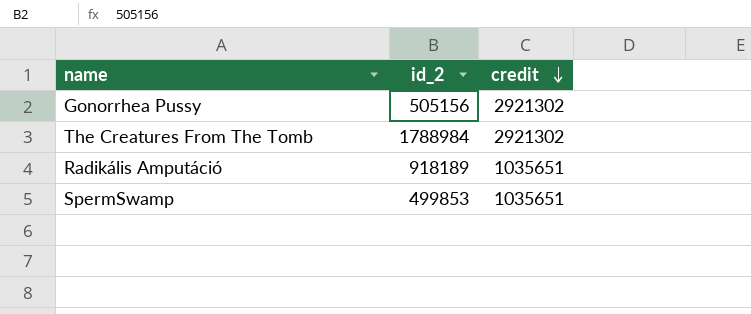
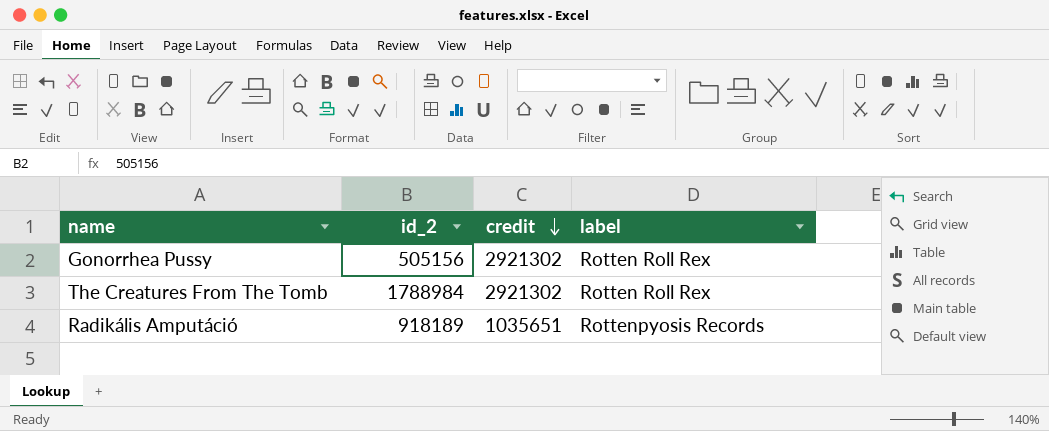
column label | position: none -> 4
row SpermSwamp: 499853 | 1035651 -> none

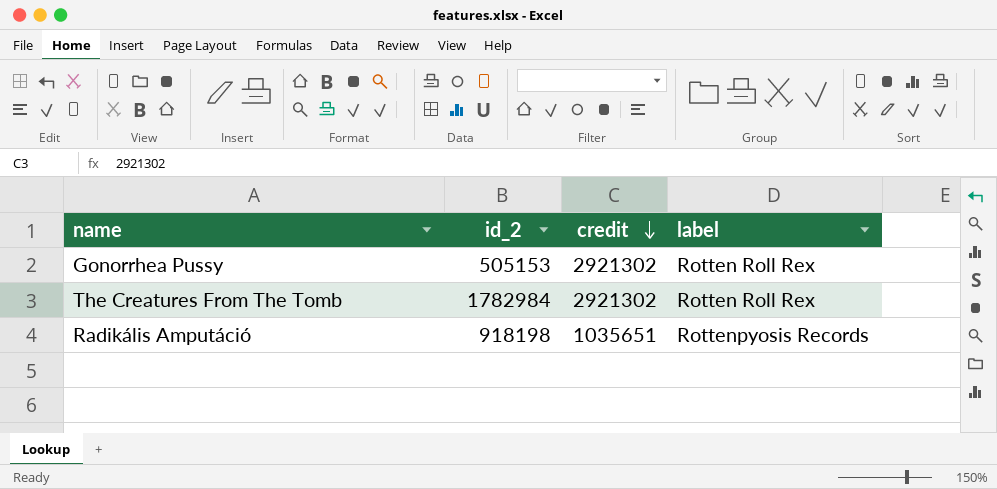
Gonorrhea Pussy | id_2: 505156 -> 505153
The Creatures From The Tomb | id_2: 1788984 -> 1782984
Radikális Amputáció | id_2: 918189 -> 918198

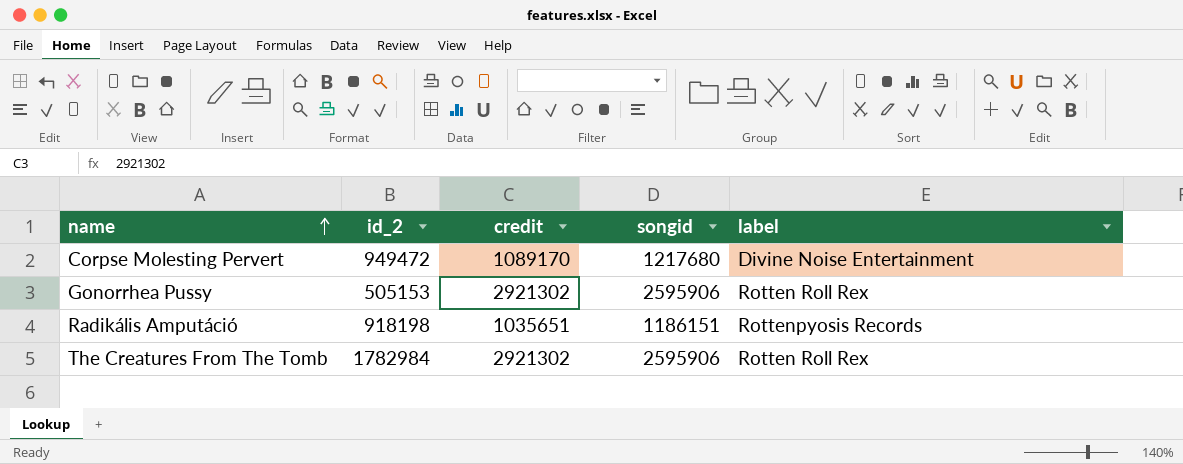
row order: credit descending -> name ascending
column songid | position: none -> 4
row Corpse Molesting Pervert: none -> 949472 | 1089170 | 1217680 | Divine Noise Entertainment

